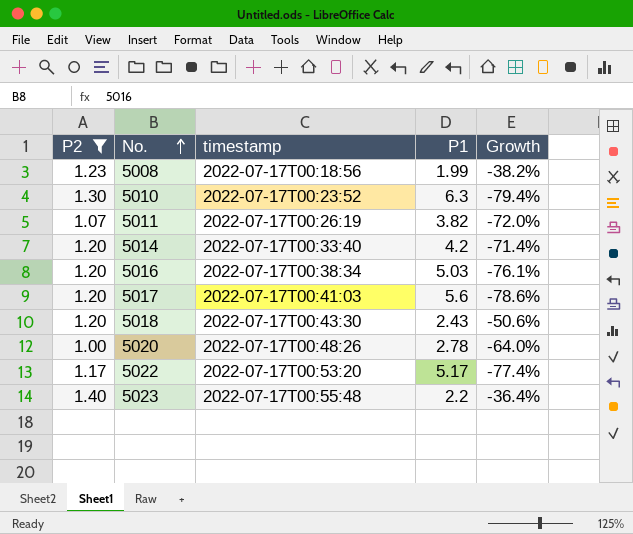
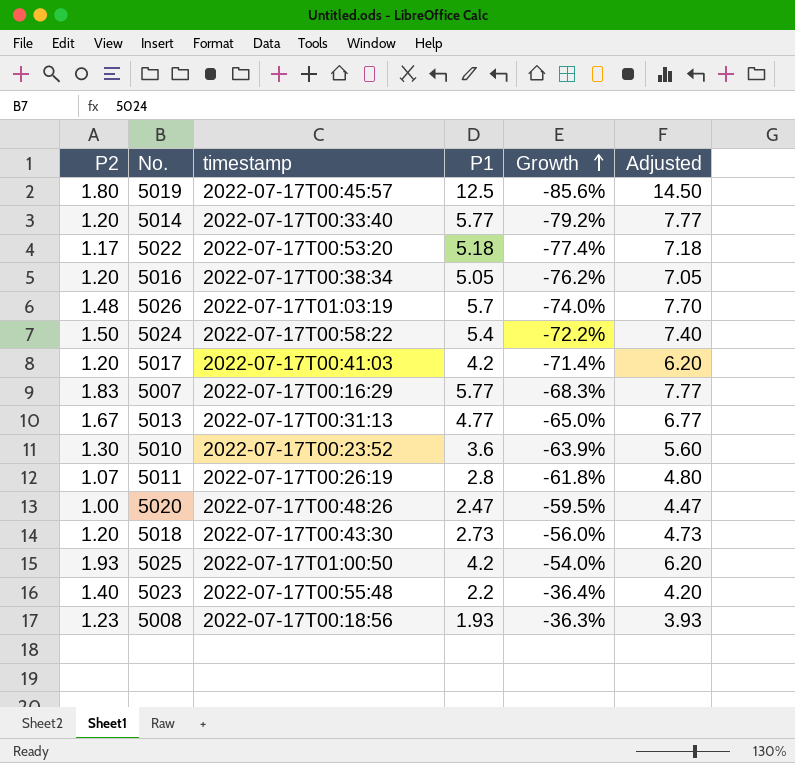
filter: P2 <= 1.40 -> none
row order: No. ascending -> Growth ascending
column Adjusted | formula: none -> [P1] + 2
5014 | P1: 4.2 -> 5.77
5014 | Growth: -71.4% -> -79.2%
5022 | P1: 5.17 -> 5.18
5016 | P1: 5.03 -> 5.05
5016 | Growth: -76.1% -> -76.2%
5017 | P1: 5.6 -> 4.2
5017 | Growth: -78.6% -> -71.4%
5010 | P1: 6.3 -> 3.6
5010 | Growth: -79.4% -> -63.9%
5011 | P1: 3.82 -> 2.8
5011 | Growth: -72.0% -> -61.8%
5020 | P1: 2.78 -> 2.47
5020 | Growth: -64.0% -> -59.5%
5018 | P1: 2.43 -> 2.73
5018 | Growth: -50.6% -> -56.0%
5008 | P1: 1.99 -> 1.93
5008 | Growth: -38.2% -> -36.3%

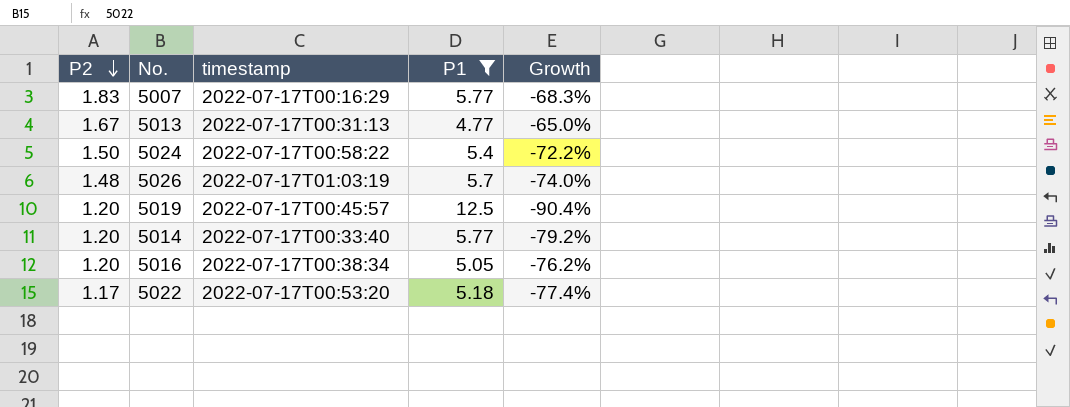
filter: none -> P1 >= 4.77
row order: Growth ascending -> P2 descending
column Adjusted | formula: [P1] + 2 -> none
5019 | P2: 1.80 -> 1.20
5019 | Growth: -85.6% -> -90.4%

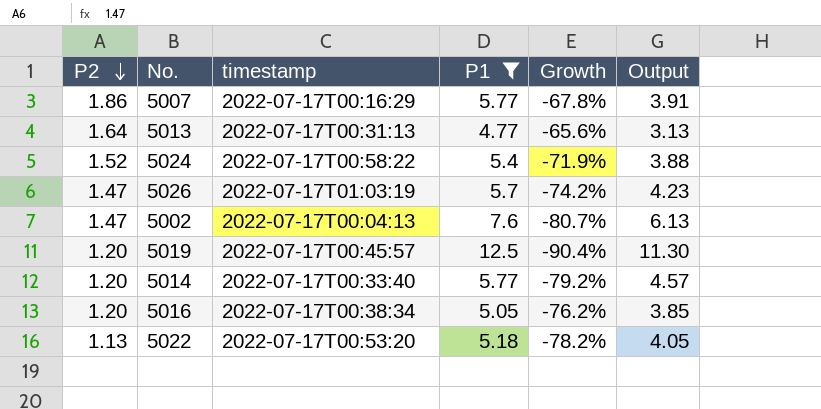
column Output | formula: none -> [P1] - [P2]
5007 | P2: 1.83 -> 1.86
5007 | Growth: -68.3% -> -67.8%
5013 | P2: 1.67 -> 1.64
5013 | Growth: -65.0% -> -65.6%
5024 | P2: 1.50 -> 1.52
5024 | Growth: -72.2% -> -71.9%
5026 | P2: 1.48 -> 1.47
5026 | Growth: -74.0% -> -74.2%
row 5002: none -> 1.47 | 2022-07-17T00:04:13 | 7.6 | -80.7% | 6.13
5022 | P2: 1.17 -> 1.13
5022 | Growth: -77.4% -> -78.2%

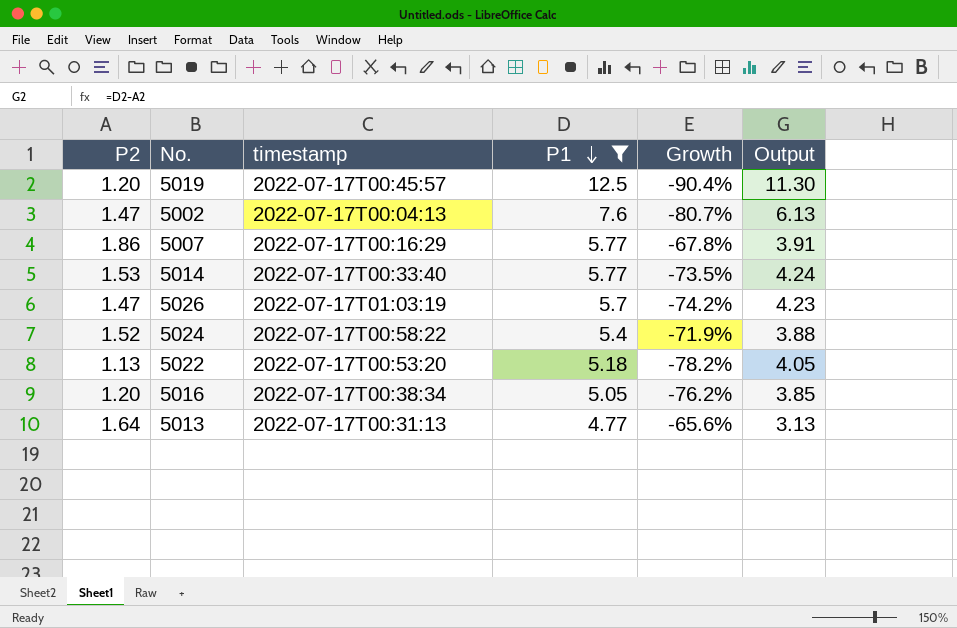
row order: P2 descending -> P1 descending
5014 | P2: 1.20 -> 1.53
5014 | Growth: -79.2% -> -73.5%
5014 | Output: 4.57 -> 4.24

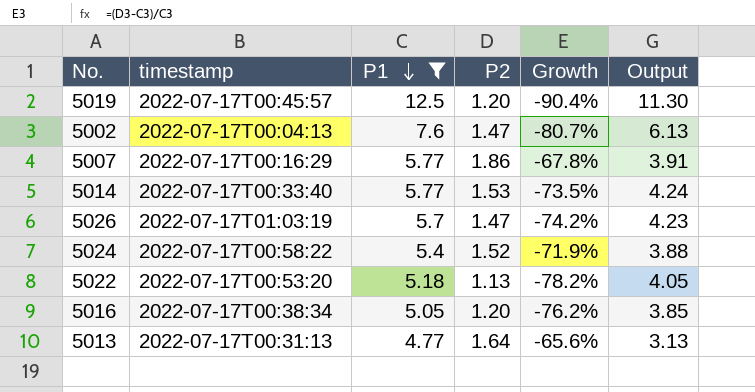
column P2 | position: 1 -> 4

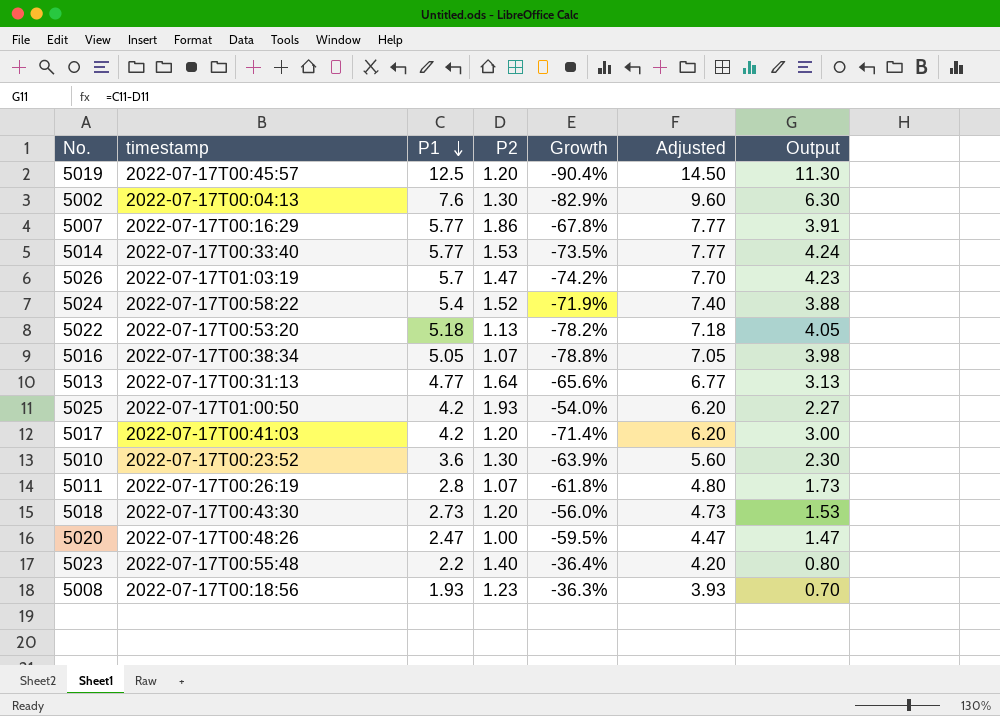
filter: P1 >= 4.77 -> none
column Adjusted | formula: none -> [P1] + 2
5002 | P2: 1.47 -> 1.30
5002 | Growth: -80.7% -> -82.9%
5002 | Output: 6.13 -> 6.30
5016 | P2: 1.20 -> 1.07
5016 | Growth: -76.2% -> -78.8%
5016 | Output: 3.85 -> 3.98

